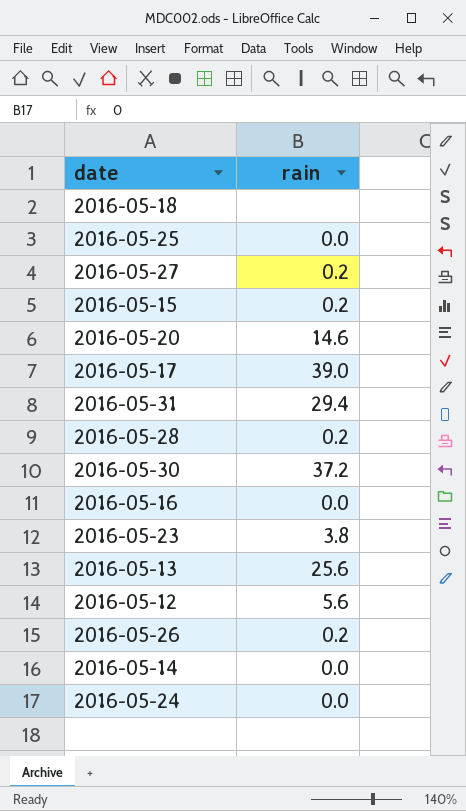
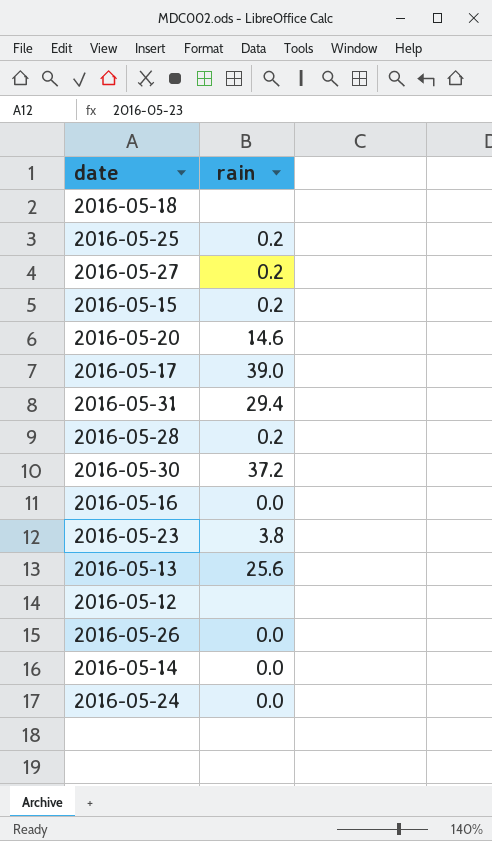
2016-05-25 | rain: 0.0 -> 0.2
2016-05-12 | rain: 5.6 -> none
2016-05-26 | rain: 0.2 -> 0.0

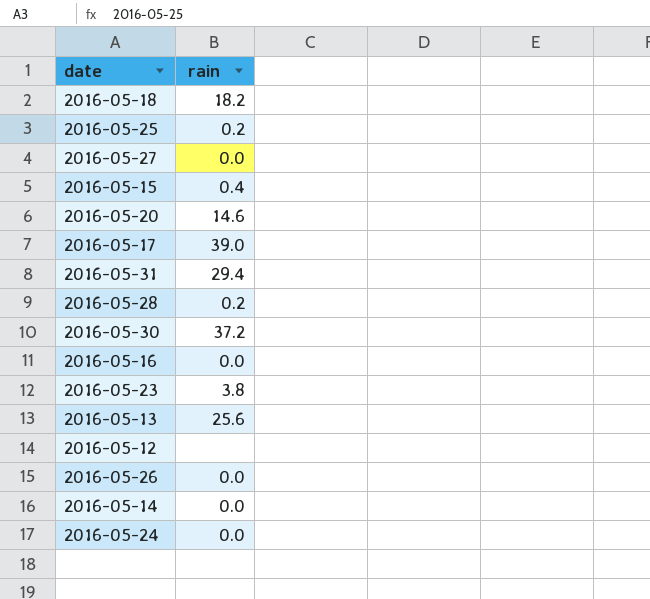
2016-05-18 | rain: none -> 18.2
2016-05-27 | rain: 0.2 -> 0.0
2016-05-15 | rain: 0.2 -> 0.4

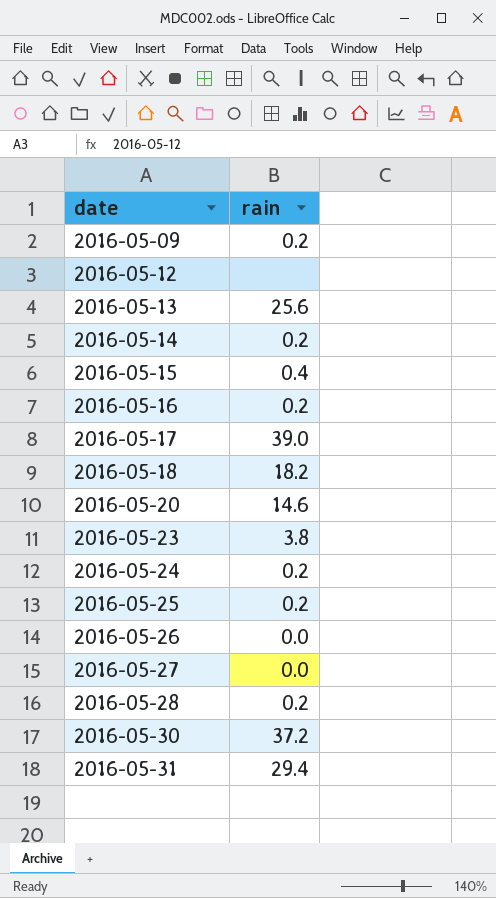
row order: none -> date ascending
row 2016-05-09: none -> 0.2
2016-05-14 | rain: 0.0 -> 0.2
2016-05-16 | rain: 0.0 -> 0.2
2016-05-24 | rain: 0.0 -> 0.2

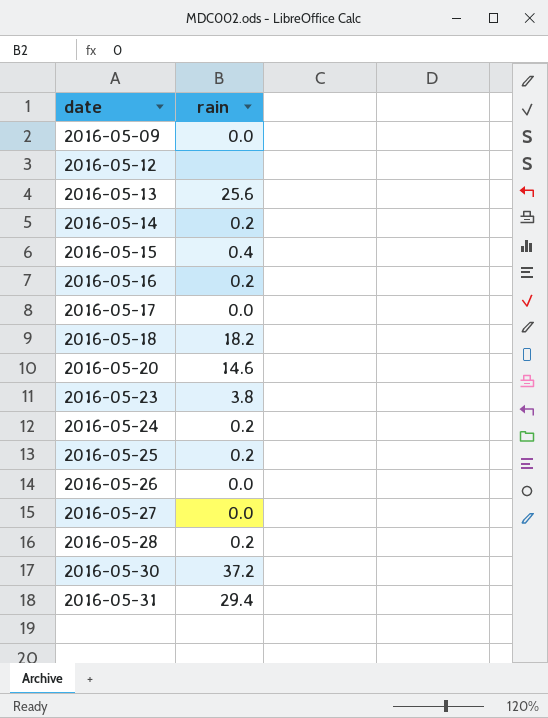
2016-05-09 | rain: 0.2 -> 0.0
2016-05-17 | rain: 39.0 -> 0.0

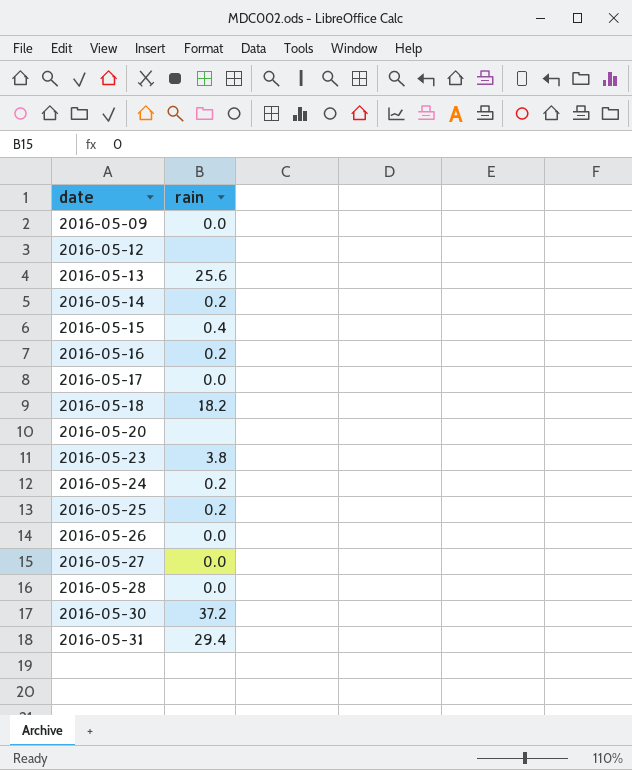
2016-05-20 | rain: 14.6 -> none
2016-05-28 | rain: 0.2 -> 0.0

